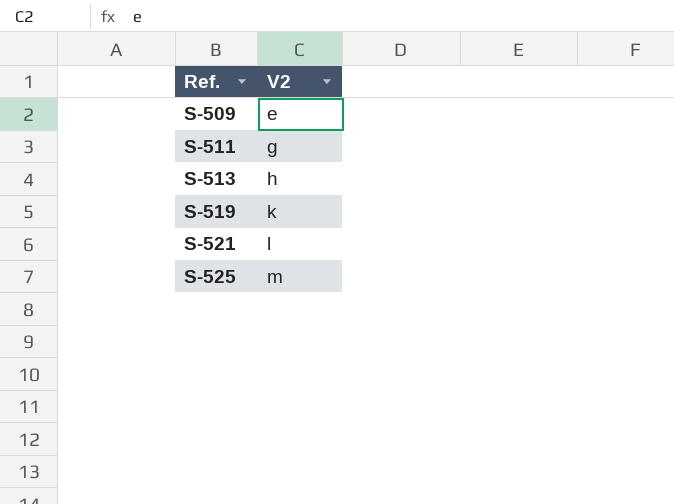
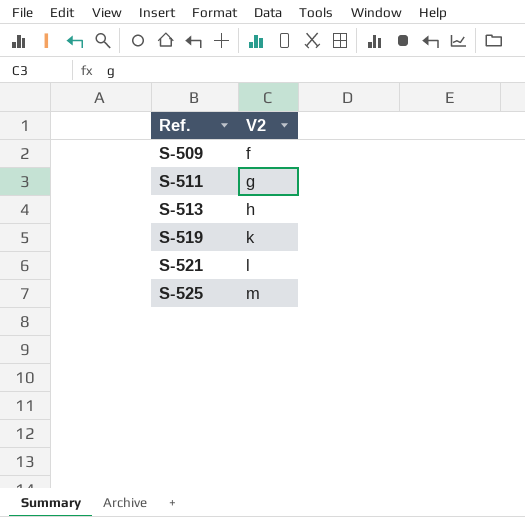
S-509 | V2: e -> f

